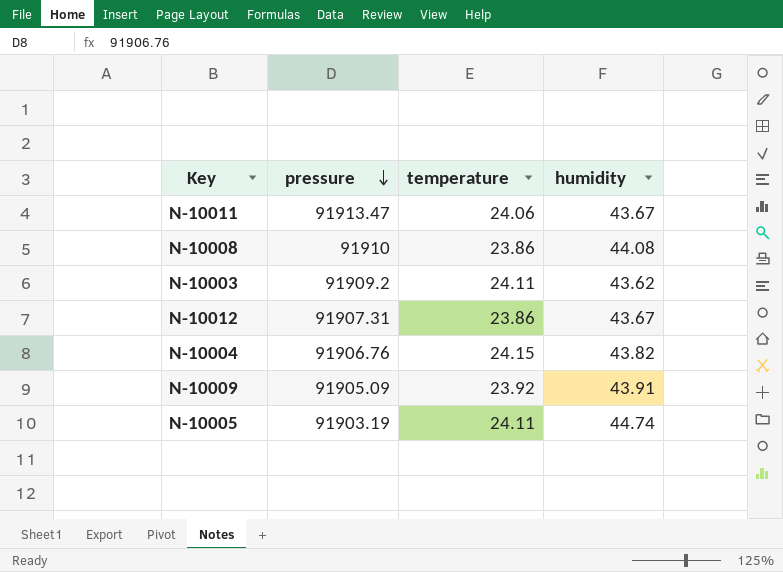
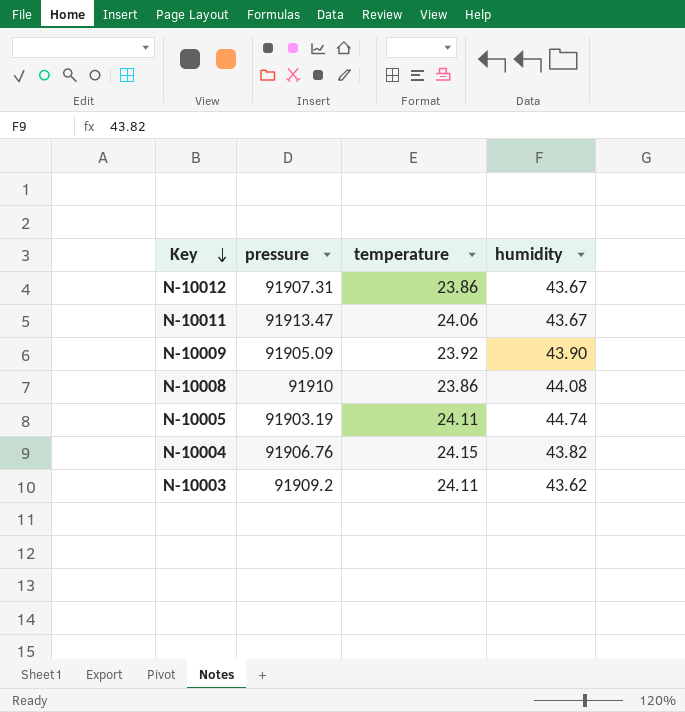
row order: pressure descending -> Key descending
N-10009 | humidity: 43.91 -> 43.90

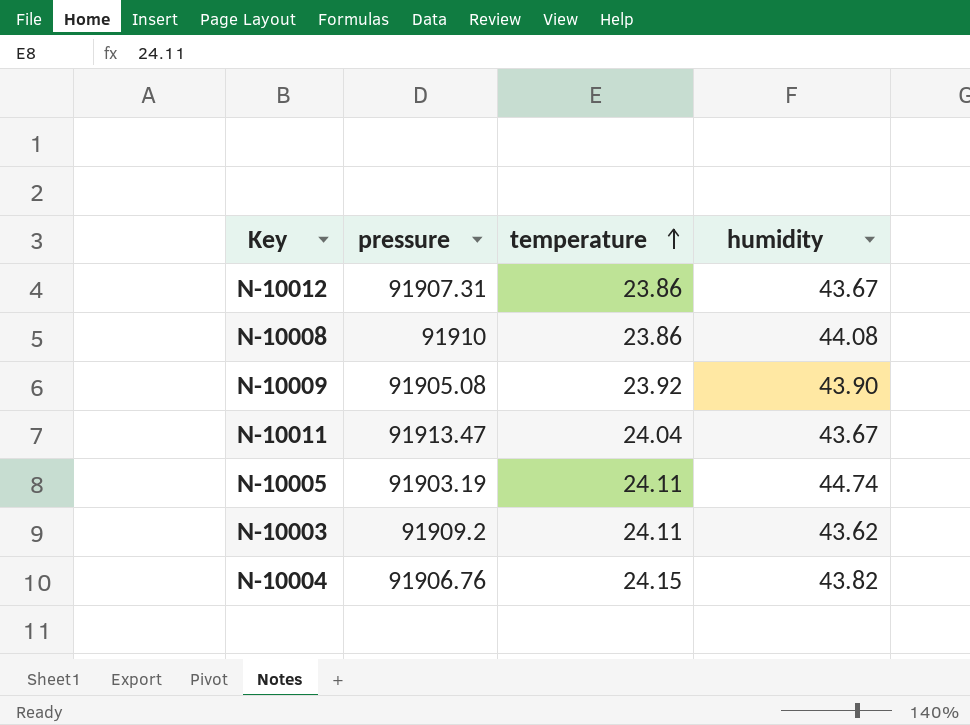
row order: Key descending -> temperature ascending
N-10009 | pressure: 91905.09 -> 91905.08
N-10011 | temperature: 24.06 -> 24.04

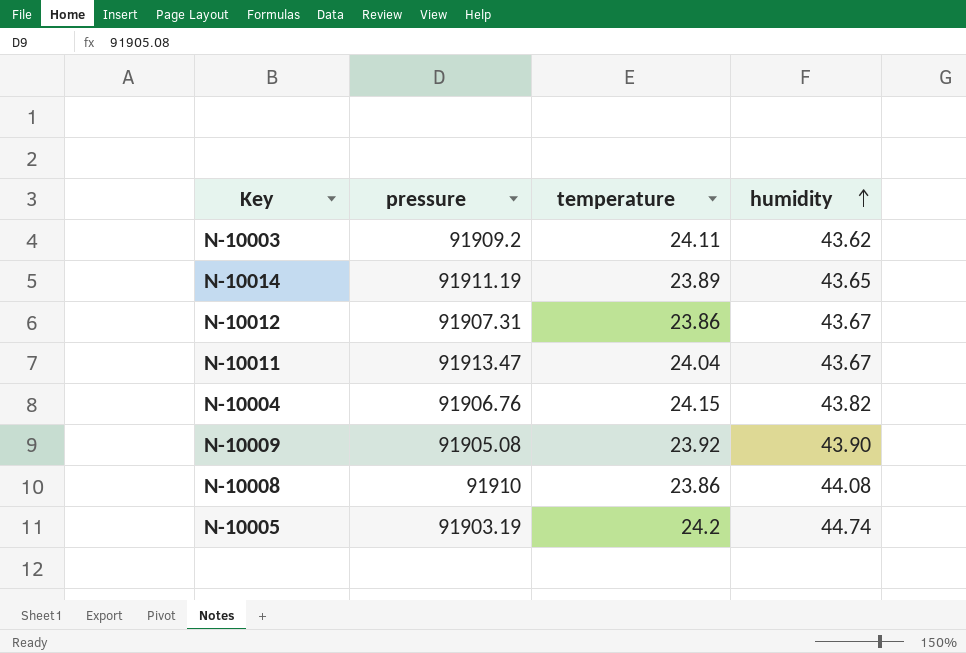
row order: temperature ascending -> humidity ascending
row N-10014: none -> 91911.19 | 23.89 | 43.65
N-10005 | temperature: 24.11 -> 24.2

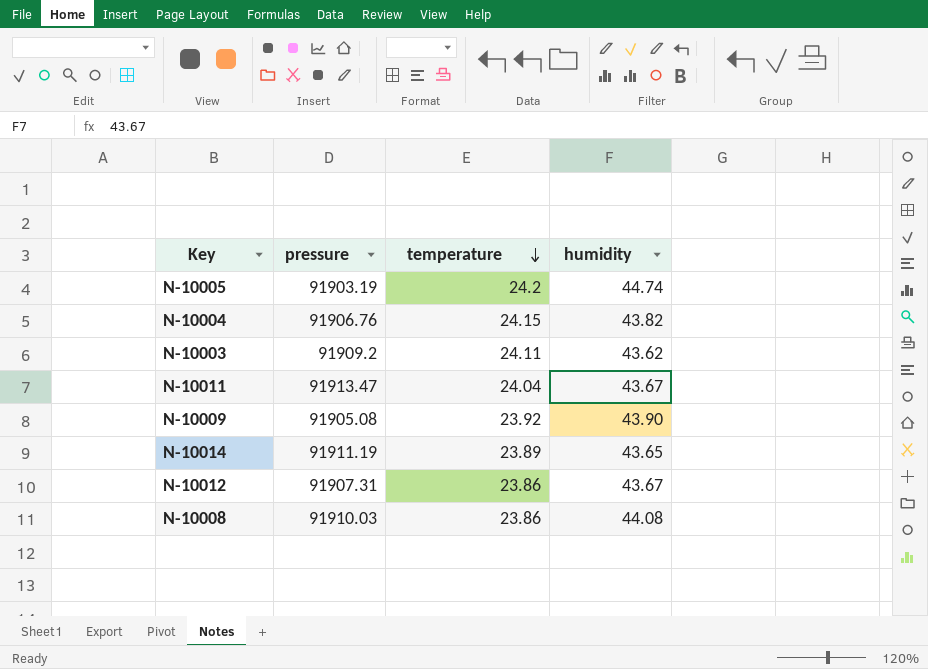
row order: humidity ascending -> temperature descending
N-10008 | pressure: 91910 -> 91910.03

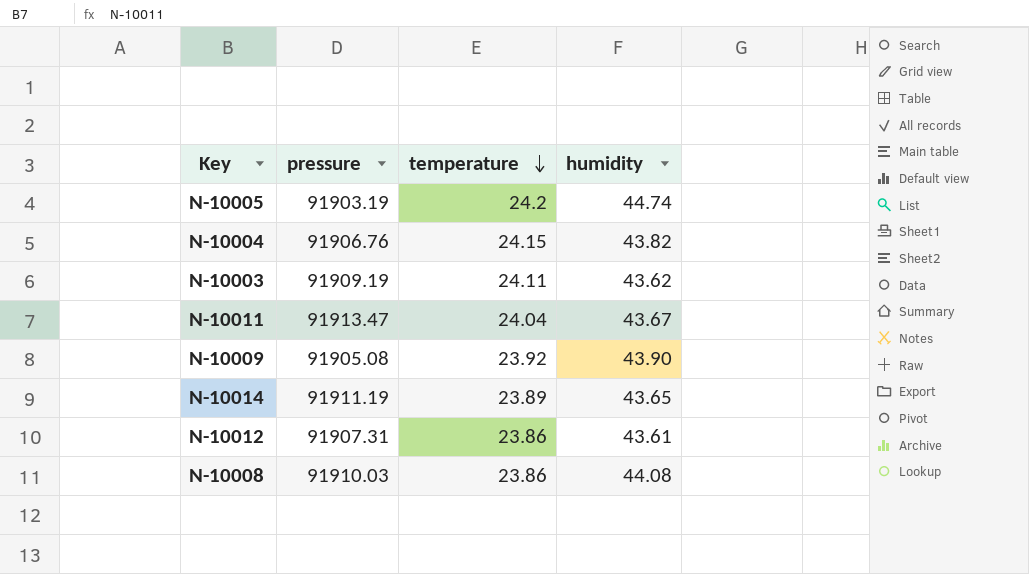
N-10003 | pressure: 91909.2 -> 91909.19
N-10012 | humidity: 43.67 -> 43.61

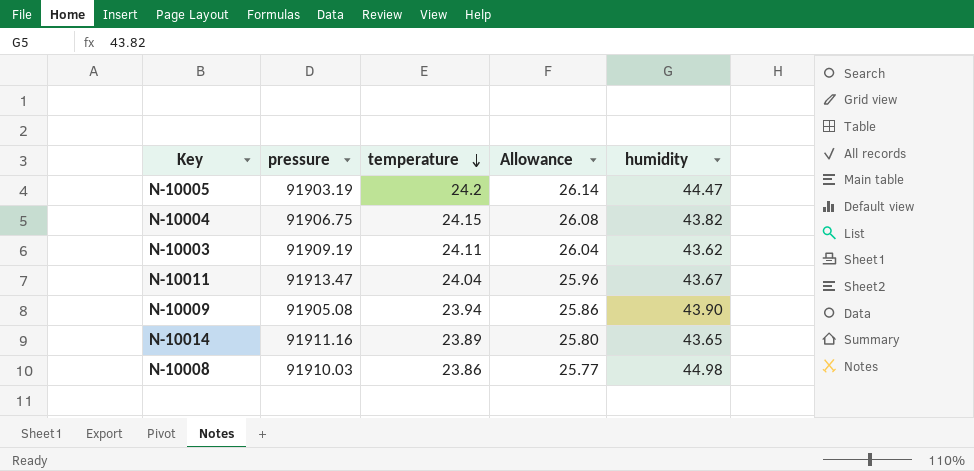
column Allowance | formula: none -> [temperature] * 1.08
row N-10012: 91907.31 | 23.86 | 43.61 -> none
N-10005 | humidity: 44.74 -> 44.47
N-10004 | pressure: 91906.76 -> 91906.75
N-10009 | temperature: 23.92 -> 23.94
N-10014 | pressure: 91911.19 -> 91911.16
N-10008 | humidity: 44.08 -> 44.98

